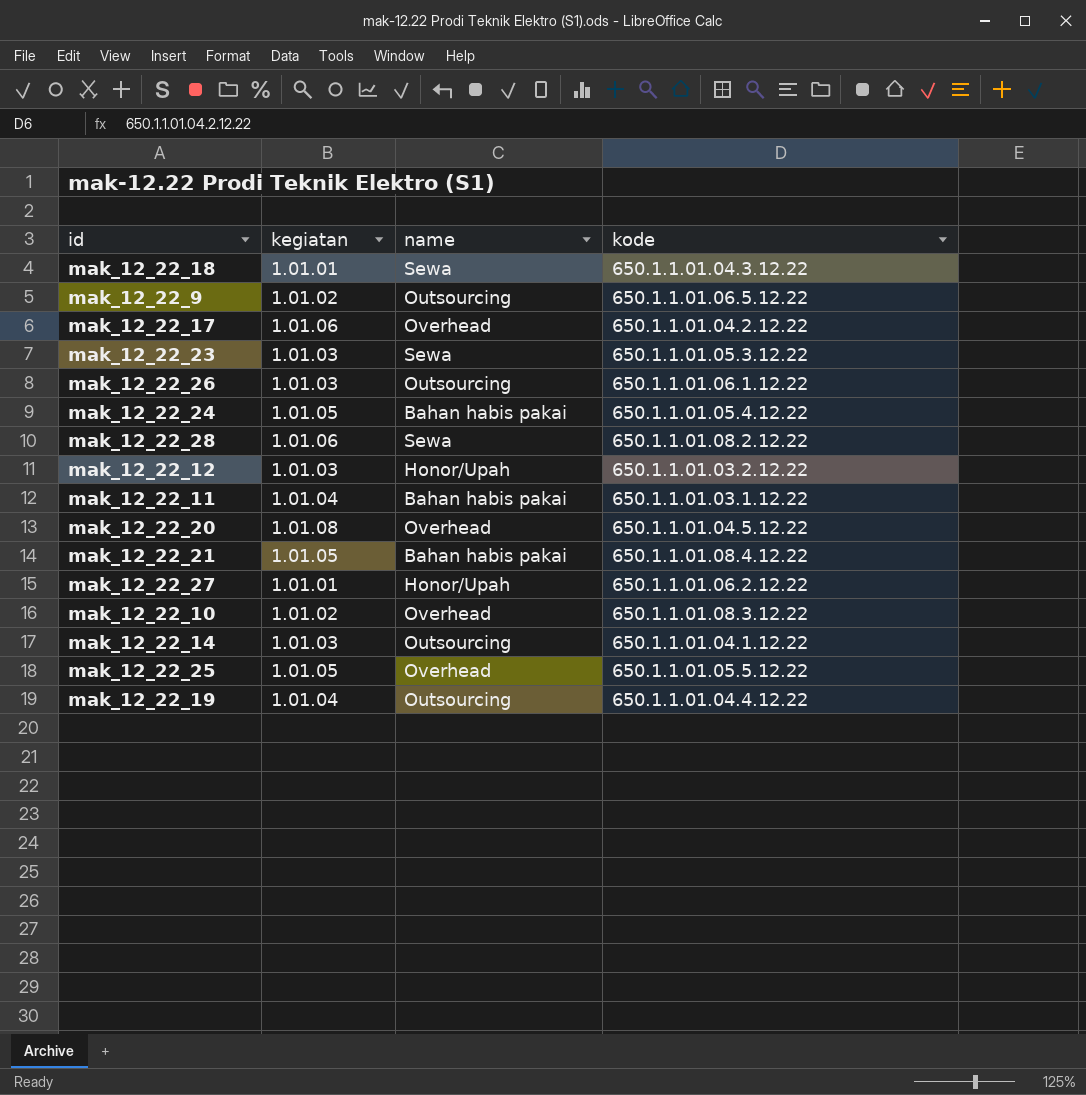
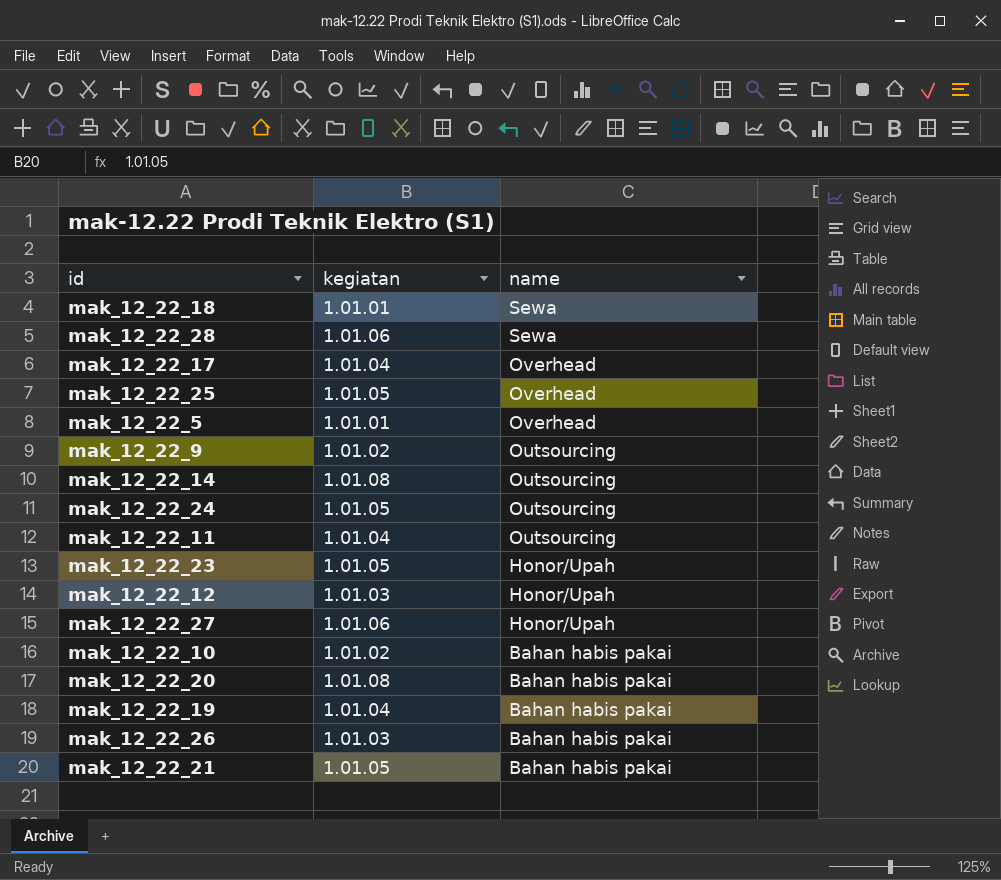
row order: none -> name descending
column kode | position: 4 -> none
mak_12_22_17 | kegiatan: 1.01.06 -> 1.01.04
row mak_12_22_5: none -> 1.01.01 | Overhead
mak_12_22_14 | kegiatan: 1.01.03 -> 1.01.08
mak_12_22_24 | name: Bahan habis pakai -> Outsourcing
mak_12_22_11 | name: Bahan habis pakai -> Outsourcing
mak_12_22_23 | kegiatan: 1.01.03 -> 1.01.05
mak_12_22_23 | name: Sewa -> Honor/Upah
mak_12_22_27 | kegiatan: 1.01.01 -> 1.01.06
mak_12_22_10 | name: Overhead -> Bahan habis pakai
mak_12_22_20 | name: Overhead -> Bahan habis pakai
mak_12_22_19 | name: Outsourcing -> Bahan habis pakai
mak_12_22_26 | name: Outsourcing -> Bahan habis pakai

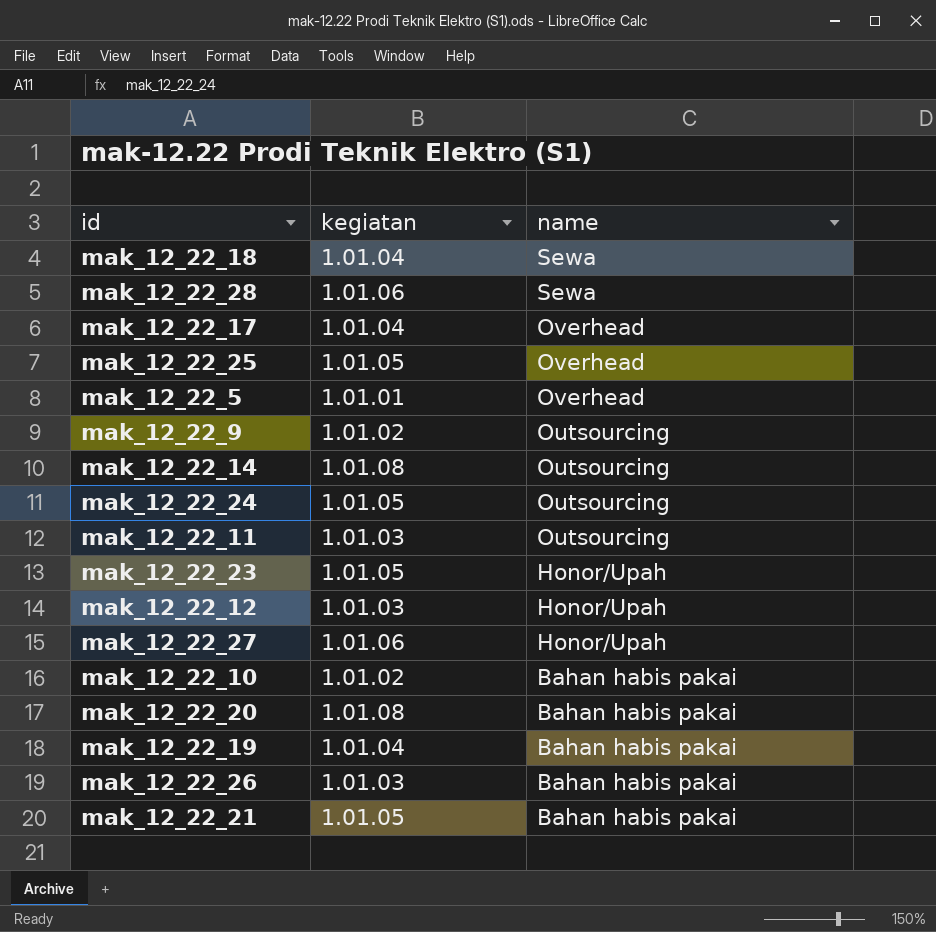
mak_12_22_18 | kegiatan: 1.01.01 -> 1.01.04
mak_12_22_11 | kegiatan: 1.01.04 -> 1.01.03

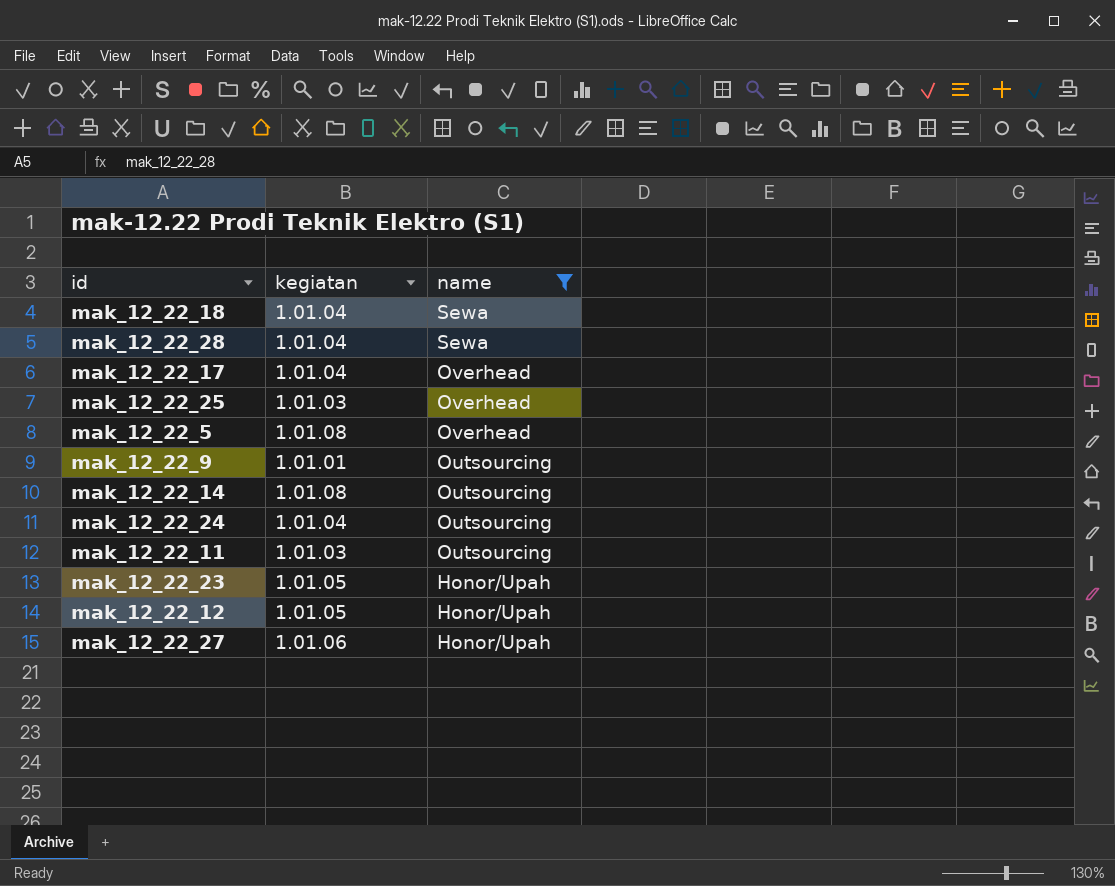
filter: none -> name != Bahan habis pakai
mak_12_22_28 | kegiatan: 1.01.06 -> 1.01.04
mak_12_22_25 | kegiatan: 1.01.05 -> 1.01.03
mak_12_22_5 | kegiatan: 1.01.01 -> 1.01.08
mak_12_22_9 | kegiatan: 1.01.02 -> 1.01.01
mak_12_22_24 | kegiatan: 1.01.05 -> 1.01.04
mak_12_22_12 | kegiatan: 1.01.03 -> 1.01.05

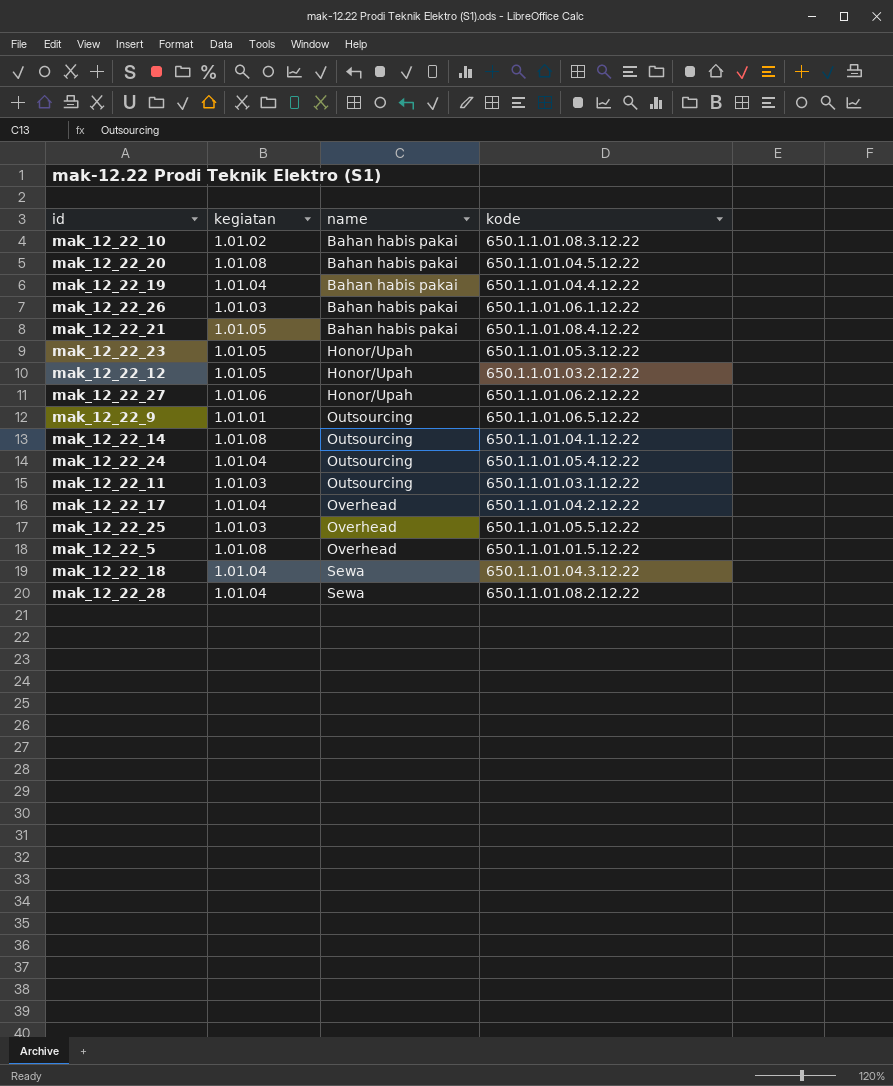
filter: name != Bahan habis pakai -> none
row order: name descending -> name ascending
column kode | position: none -> 4

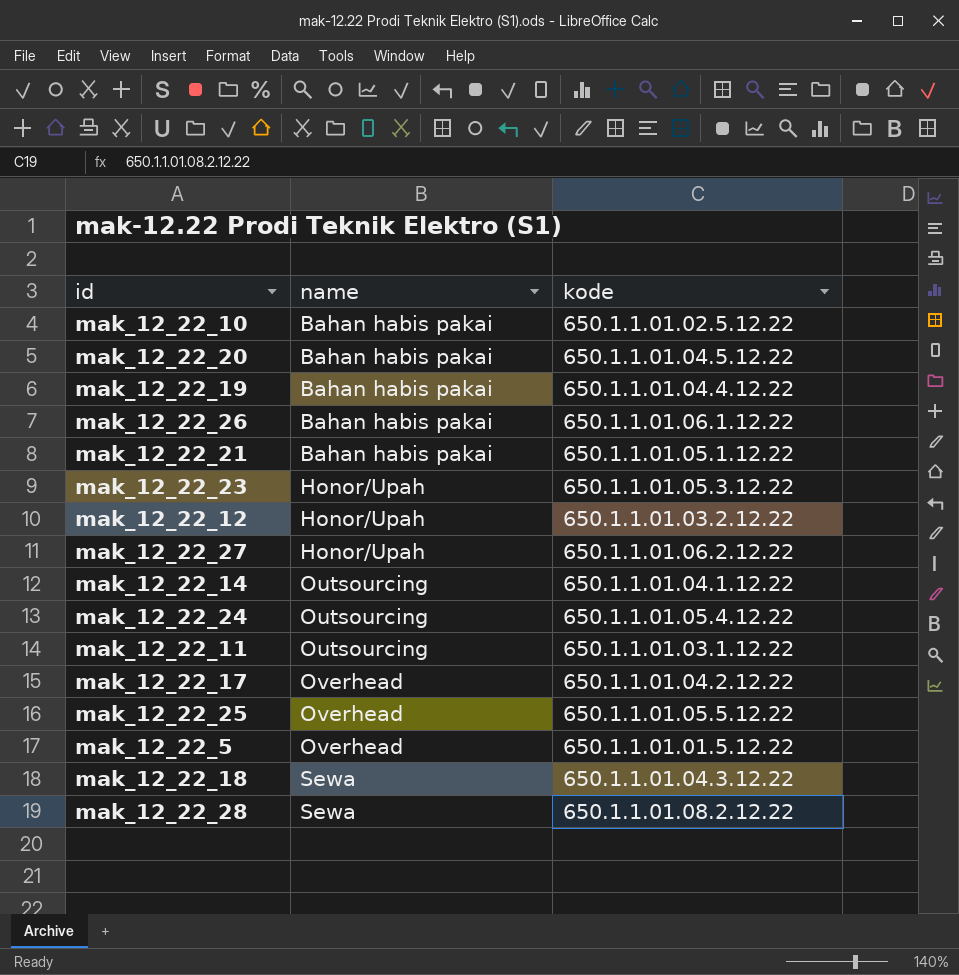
column kegiatan | position: 2 -> none
row mak_12_22_9: 1.01.01 | Outsourcing | 650.1.1.01.06.5.12.22 -> none
mak_12_22_10 | kode: 650.1.1.01.08.3.12.22 -> 650.1.1.01.02.5.12.22
mak_12_22_21 | kode: 650.1.1.01.08.4.12.22 -> 650.1.1.01.05.1.12.22

